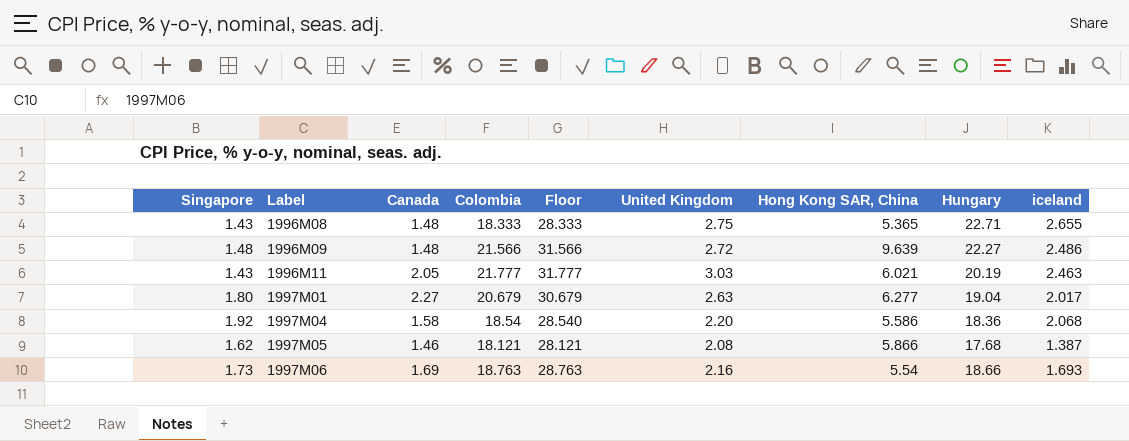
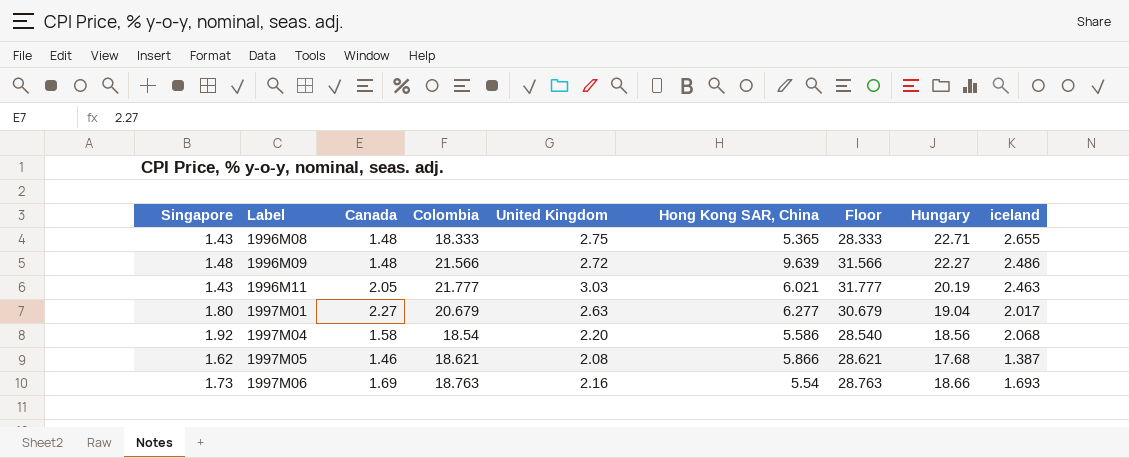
column Floor | position: 5 -> 7
1997M04 | Hungary: 18.36 -> 18.56
1997M05 | Colombia: 18.121 -> 18.621
1997M05 | Floor: 28.121 -> 28.621

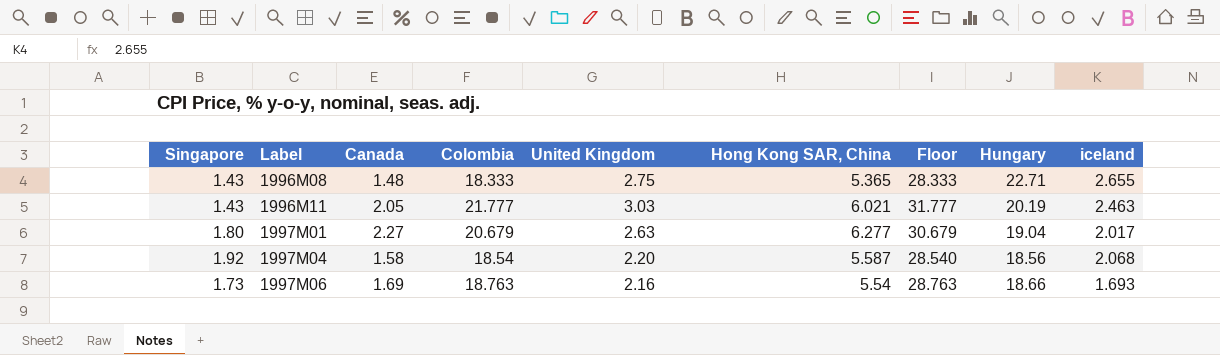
row 1996M09: 1.48 | 1.48 | 21.566 | 2.72 | 9.639 | 31.566 | 22.27 | 2.486 -> none
row 1997M05: 1.62 | 1.46 | 18.621 | 2.08 | 5.866 | 28.621 | 17.68 | 1.387 -> none
1997M04 | Hong Kong SAR, China: 5.586 -> 5.587

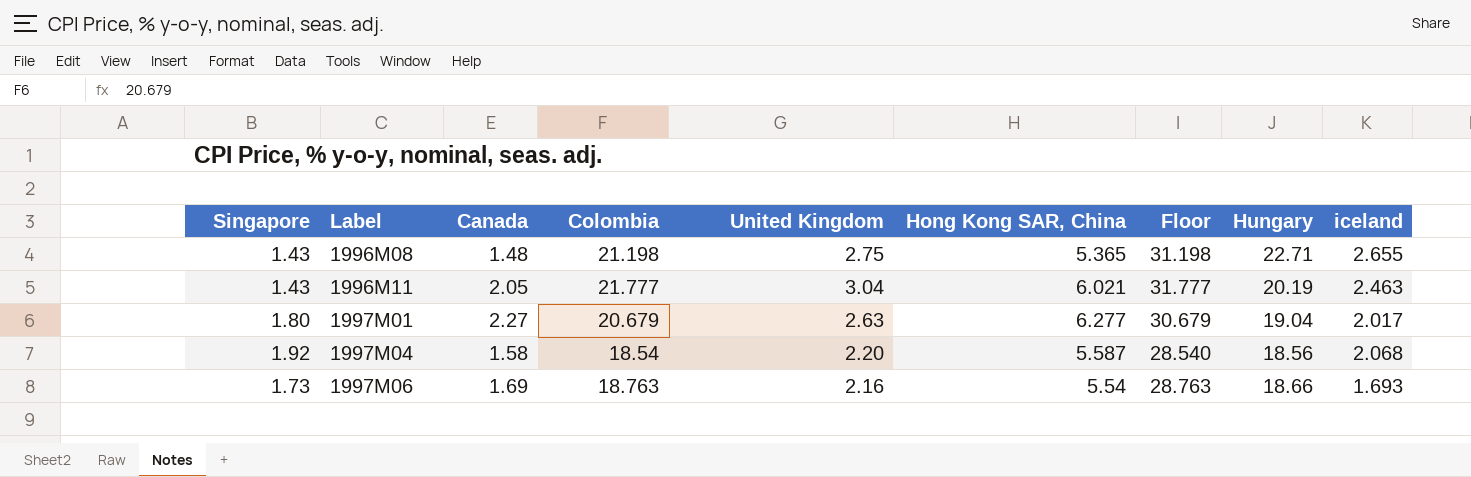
1996M08 | Colombia: 18.333 -> 21.198
1996M08 | Floor: 28.333 -> 31.198
1996M11 | United Kingdom: 3.03 -> 3.04

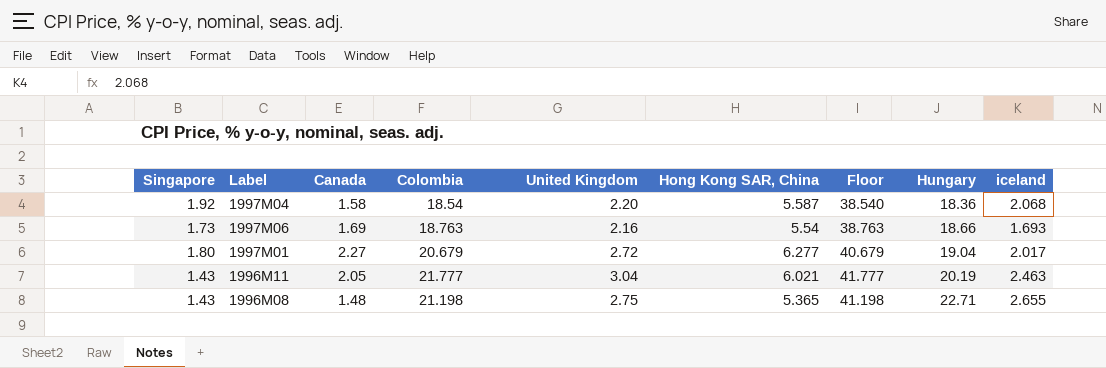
row order: Label ascending -> Hungary ascending
column Floor | formula: [Colombia] + 10 -> [Colombia] + 20
1997M04 | Hungary: 18.56 -> 18.36
1997M01 | United Kingdom: 2.63 -> 2.72

